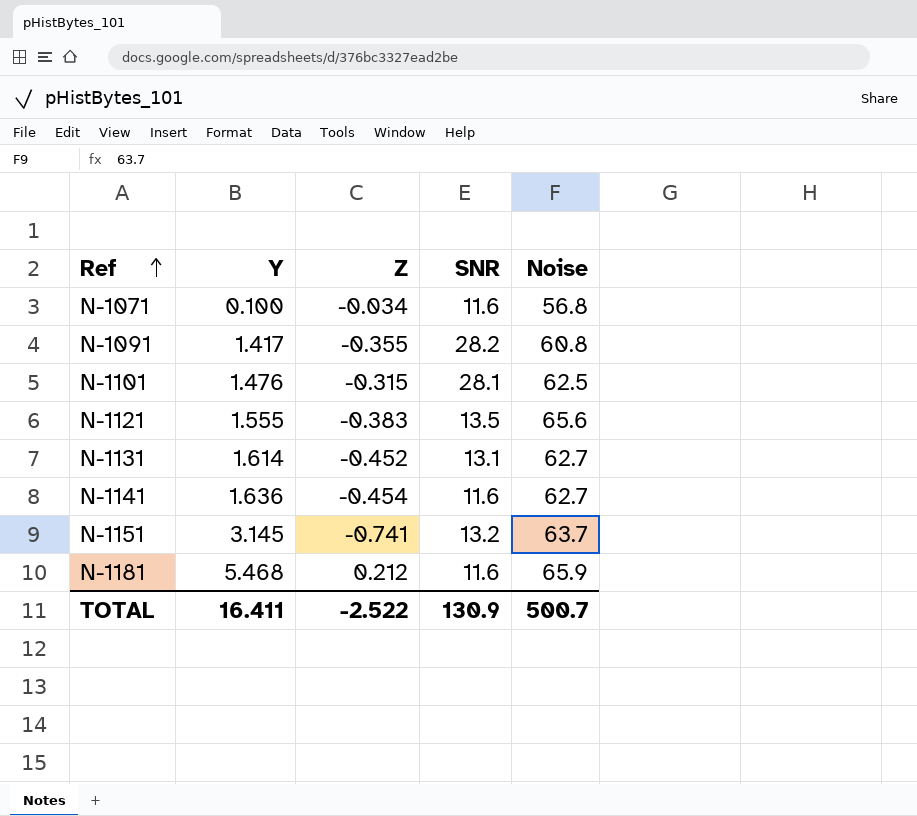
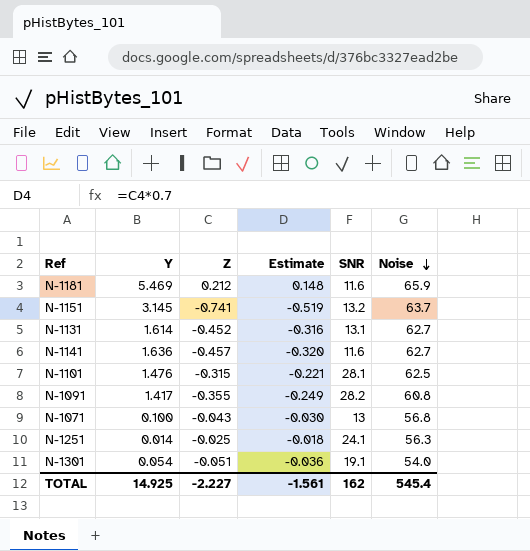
row order: Ref ascending -> Noise descending
column Estimate | formula: none -> [Z] * 0.7
row N-1121: 1.555 | -0.383 | 13.5 | 65.6 -> none
N-1181 | Y: 5.468 -> 5.469
N-1141 | Z: -0.454 -> -0.457
N-1071 | Z: -0.034 -> -0.043
N-1071 | SNR: 11.6 -> 13
row N-1251: none -> 0.014 | -0.025 | -0.018 | 24.1 | 56.3
row N-1301: none -> 0.054 | -0.051 | -0.036 | 19.1 | 54.0
TOTAL | Y: 16.411 -> 14.925
TOTAL | Z: -2.522 -> -2.227
TOTAL | SNR: 130.9 -> 162
TOTAL | Noise: 500.7 -> 545.4

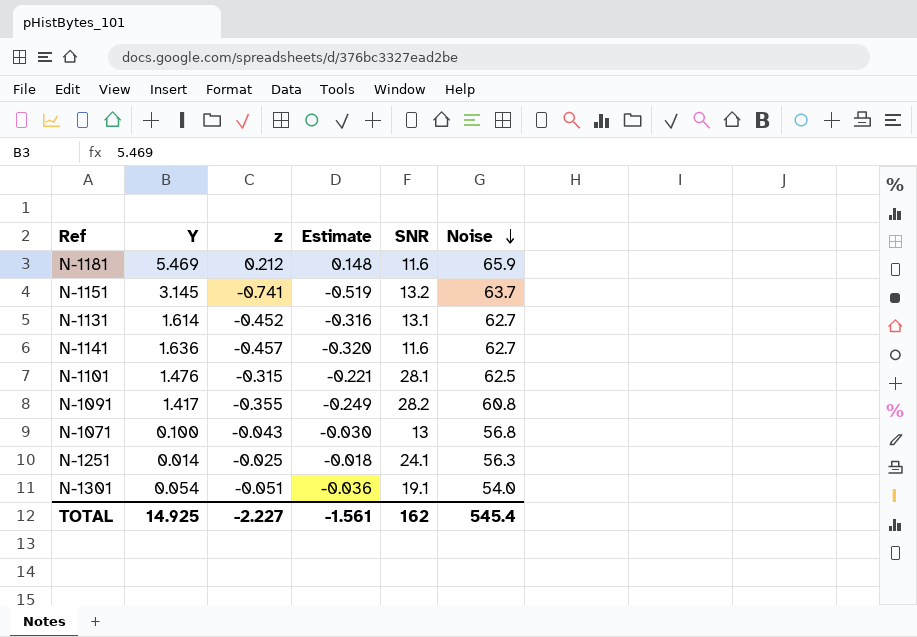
column name: Z -> z

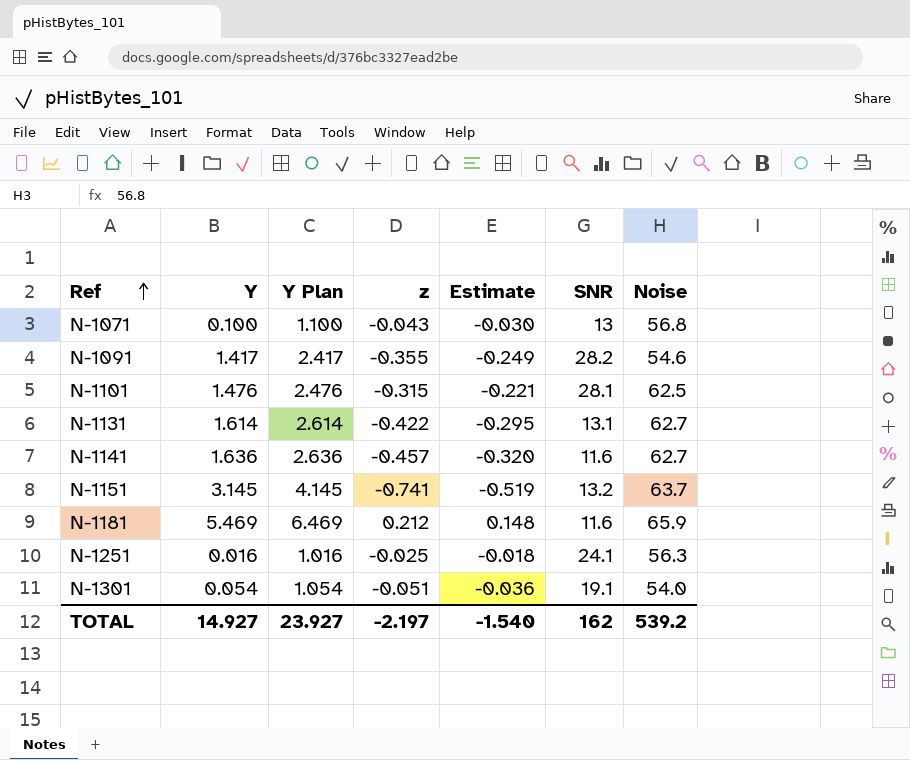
row order: Noise descending -> Ref ascending
column Y Plan | formula: none -> [Y] + 1
N-1091 | Noise: 60.8 -> 54.6
N-1131 | z: -0.452 -> -0.422
N-1131 | Estimate: -0.316 -> -0.295
N-1251 | Y: 0.014 -> 0.016
TOTAL | Y: 14.925 -> 14.927
TOTAL | z: -2.227 -> -2.197
TOTAL | Estimate: -1.561 -> -1.540
TOTAL | Noise: 545.4 -> 539.2

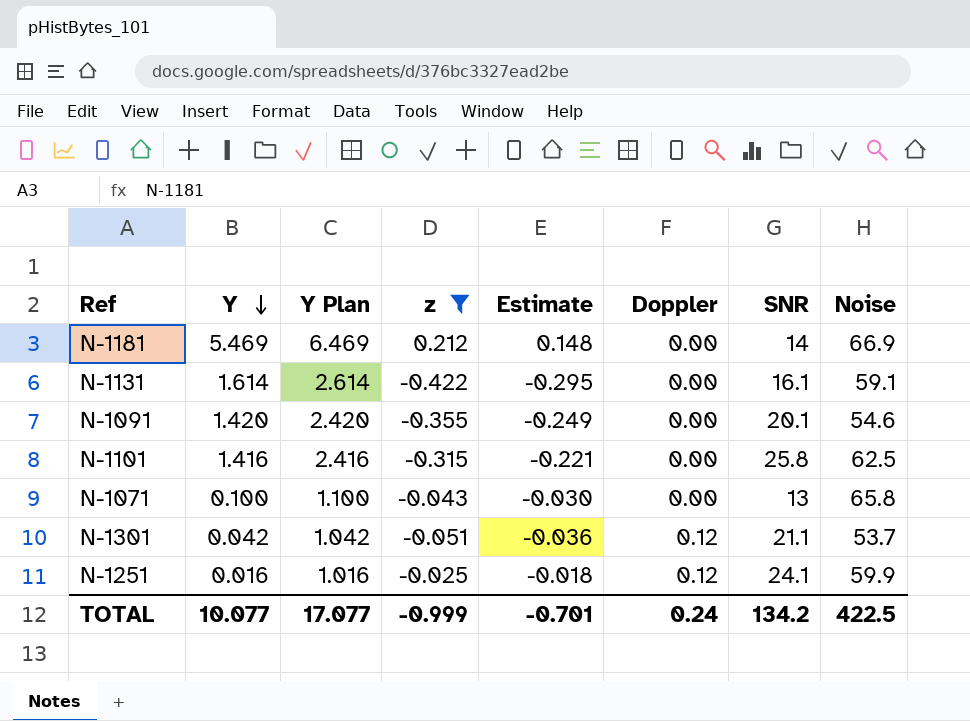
filter: none -> z >= -0.422
row order: Ref ascending -> Y descending
column Doppler | position: none -> 6
N-1181 | SNR: 11.6 -> 14
N-1181 | Noise: 65.9 -> 66.9
N-1131 | SNR: 13.1 -> 16.1
N-1131 | Noise: 62.7 -> 59.1
N-1091 | Y: 1.417 -> 1.420
N-1091 | Y Plan: 2.417 -> 2.420
N-1091 | SNR: 28.2 -> 20.1
N-1101 | Y: 1.476 -> 1.416
N-1101 | Y Plan: 2.476 -> 2.416
N-1101 | SNR: 28.1 -> 25.8
N-1071 | Noise: 56.8 -> 65.8
N-1301 | Y: 0.054 -> 0.042
N-1301 | Y Plan: 1.054 -> 1.042
N-1301 | SNR: 19.1 -> 21.1
N-1301 | Noise: 54.0 -> 53.7
N-1251 | Noise: 56.3 -> 59.9
TOTAL | Y: 14.927 -> 10.077
TOTAL | Y Plan: 23.927 -> 17.077
TOTAL | z: -2.197 -> -0.999
TOTAL | Estimate: -1.540 -> -0.701
TOTAL | SNR: 162 -> 134.2
TOTAL | Noise: 539.2 -> 422.5

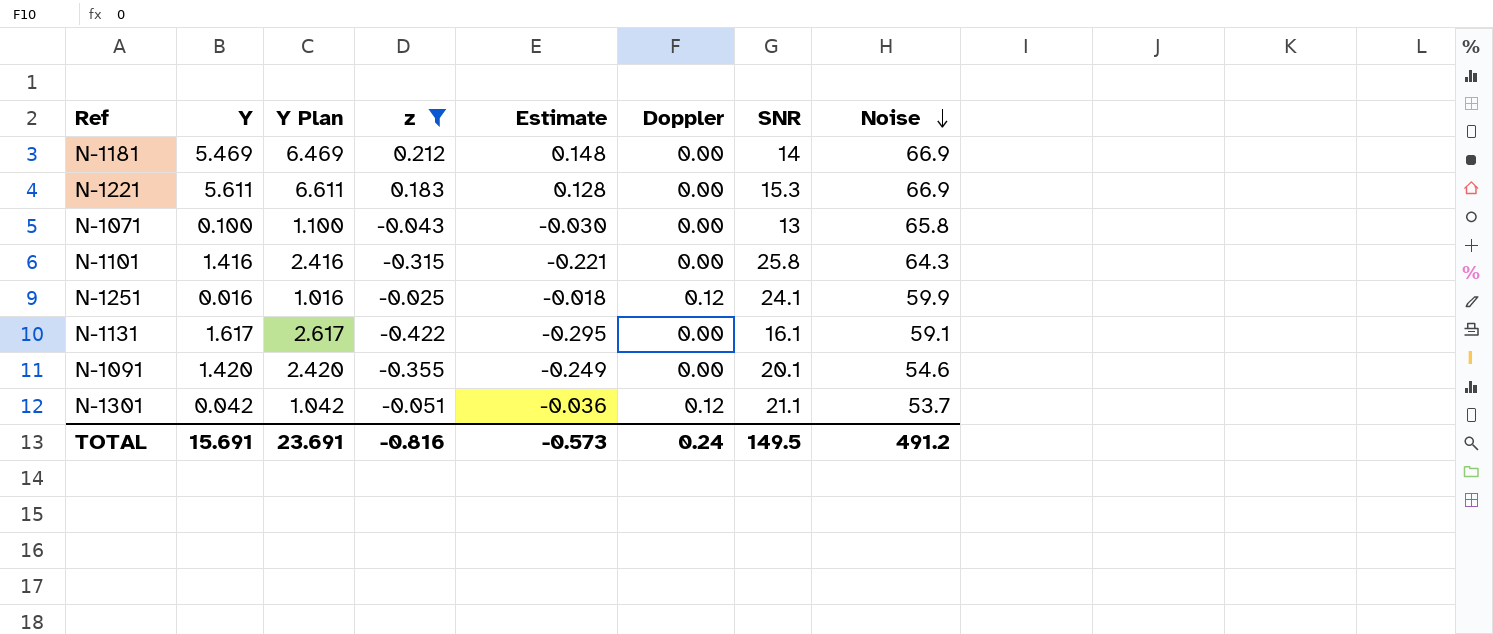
row order: Y descending -> Noise descending
row N-1221: none -> 5.611 | 6.611 | 0.183 | 0.128 | 0.00 | 15.3 | 66.9
N-1101 | Noise: 62.5 -> 64.3
N-1131 | Y: 1.614 -> 1.617
N-1131 | Y Plan: 2.614 -> 2.617
TOTAL | Y: 10.077 -> 15.691
TOTAL | Y Plan: 17.077 -> 23.691
TOTAL | z: -0.999 -> -0.816
TOTAL | Estimate: -0.701 -> -0.573
TOTAL | SNR: 134.2 -> 149.5
TOTAL | Noise: 422.5 -> 491.2

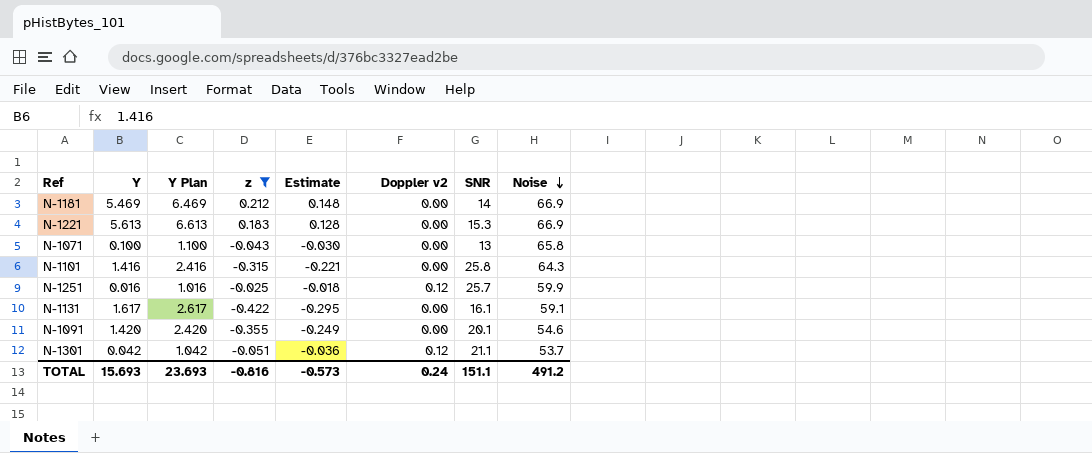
column name: Doppler -> Doppler v2
N-1221 | Y: 5.611 -> 5.613
N-1221 | Y Plan: 6.611 -> 6.613
N-1251 | SNR: 24.1 -> 25.7
TOTAL | Y: 15.691 -> 15.693
TOTAL | Y Plan: 23.691 -> 23.693
TOTAL | SNR: 149.5 -> 151.1

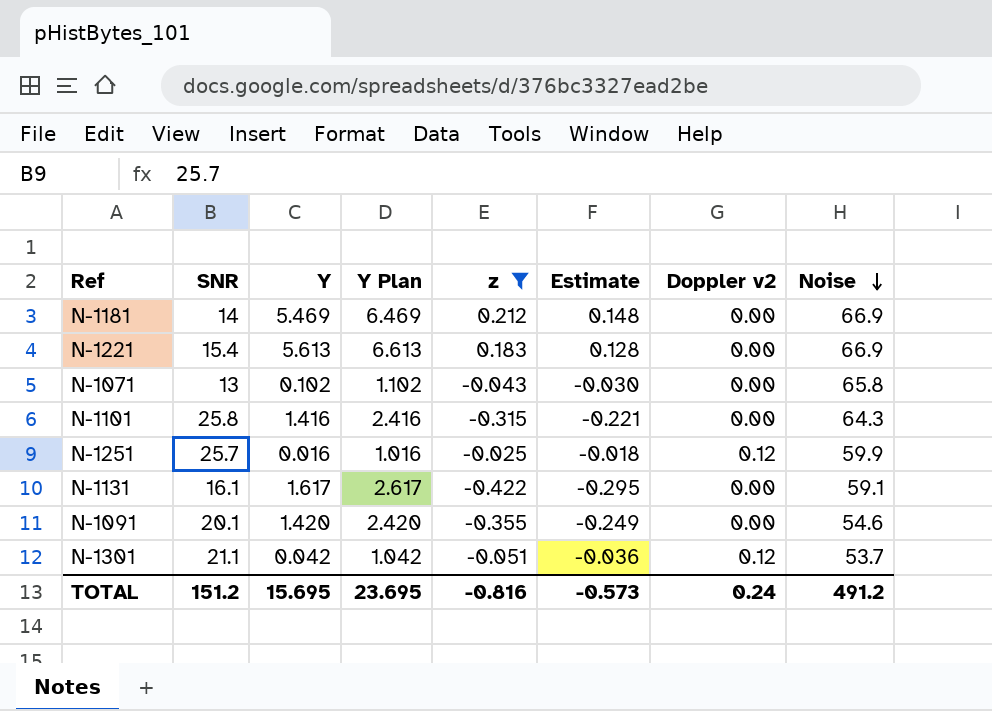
column SNR | position: 7 -> 2
N-1221 | SNR: 15.3 -> 15.4
N-1071 | Y: 0.100 -> 0.102
N-1071 | Y Plan: 1.100 -> 1.102
TOTAL | SNR: 151.1 -> 151.2
TOTAL | Y: 15.693 -> 15.695
TOTAL | Y Plan: 23.693 -> 23.695

